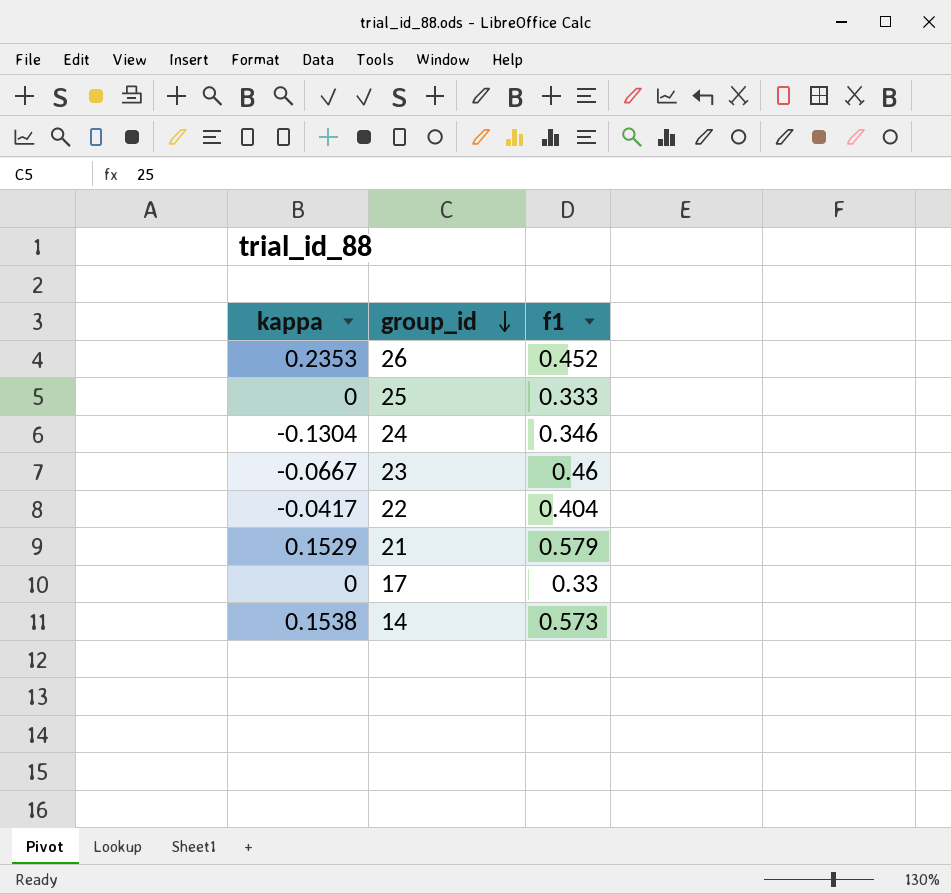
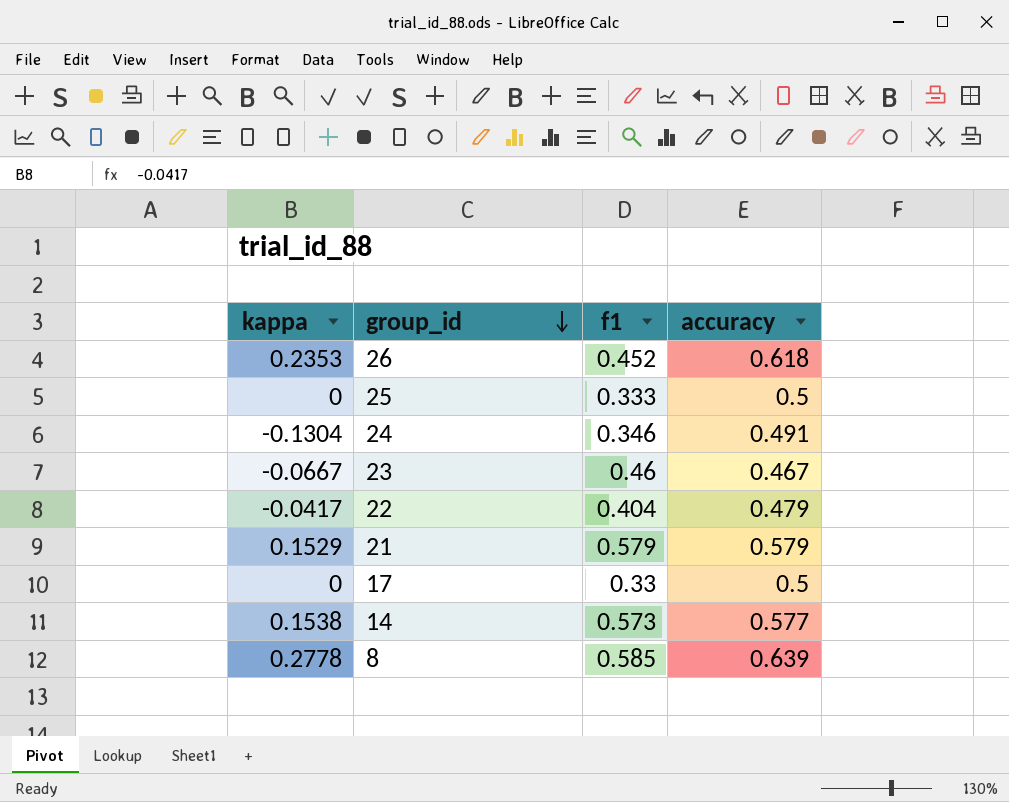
column accuracy | position: none -> 4
row 8: none -> 0.2778 | 0.585 | 0.639

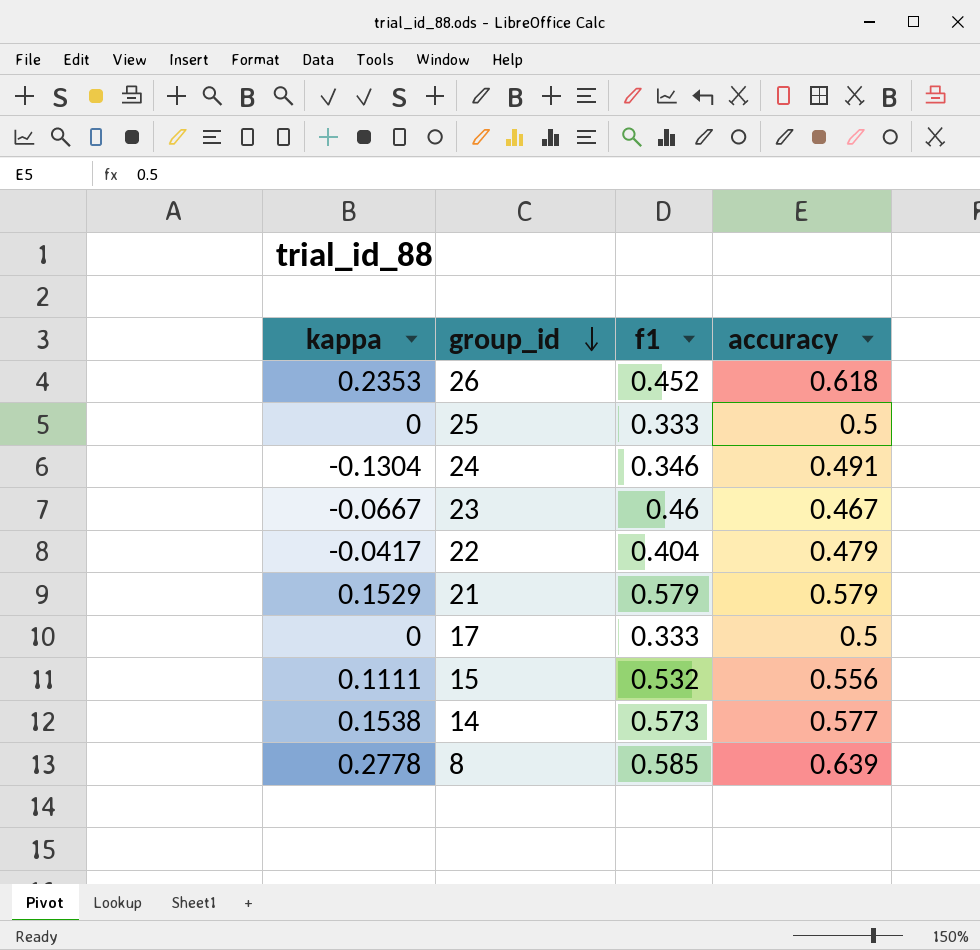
17 | f1: 0.33 -> 0.333
row 15: none -> 0.1111 | 0.532 | 0.556

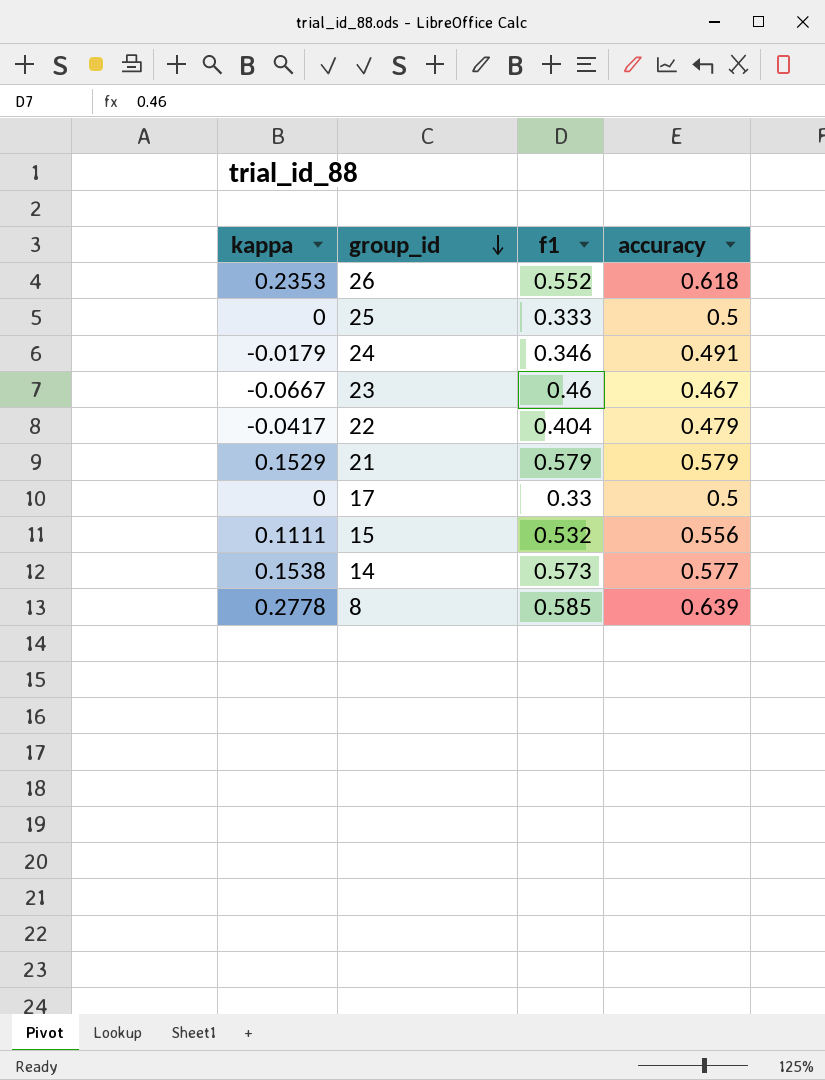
26 | f1: 0.452 -> 0.552
24 | kappa: -0.1304 -> -0.0179
17 | f1: 0.333 -> 0.33

